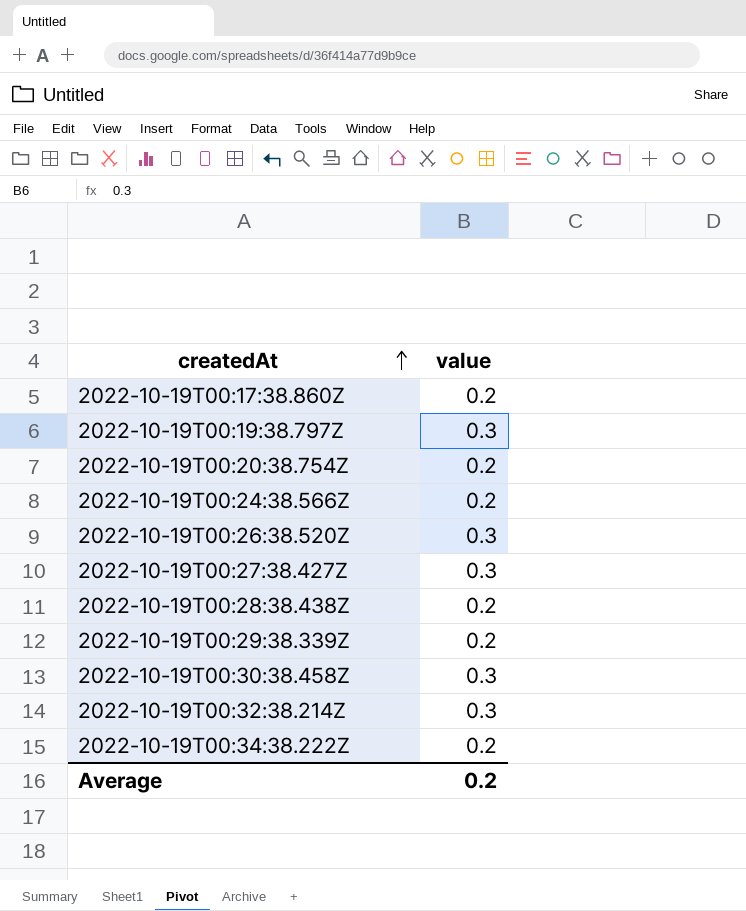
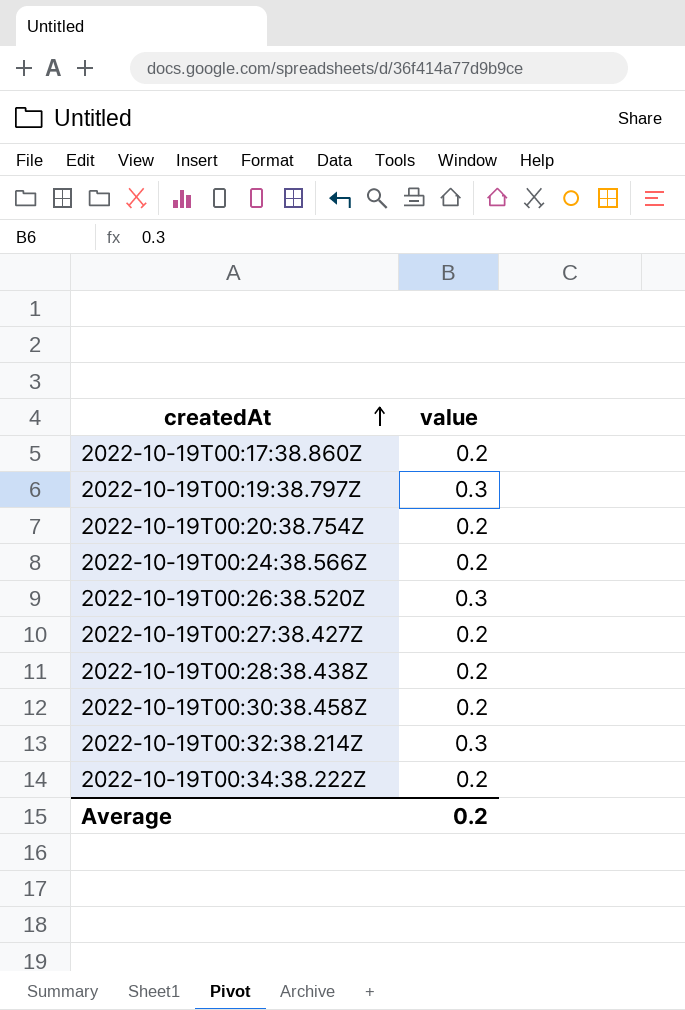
row 2022-10-19T00:29:38.339Z: 0.2 -> none
2022-10-19T00:27:38.427Z | value: 0.3 -> 0.2
2022-10-19T00:30:38.458Z | value: 0.3 -> 0.2

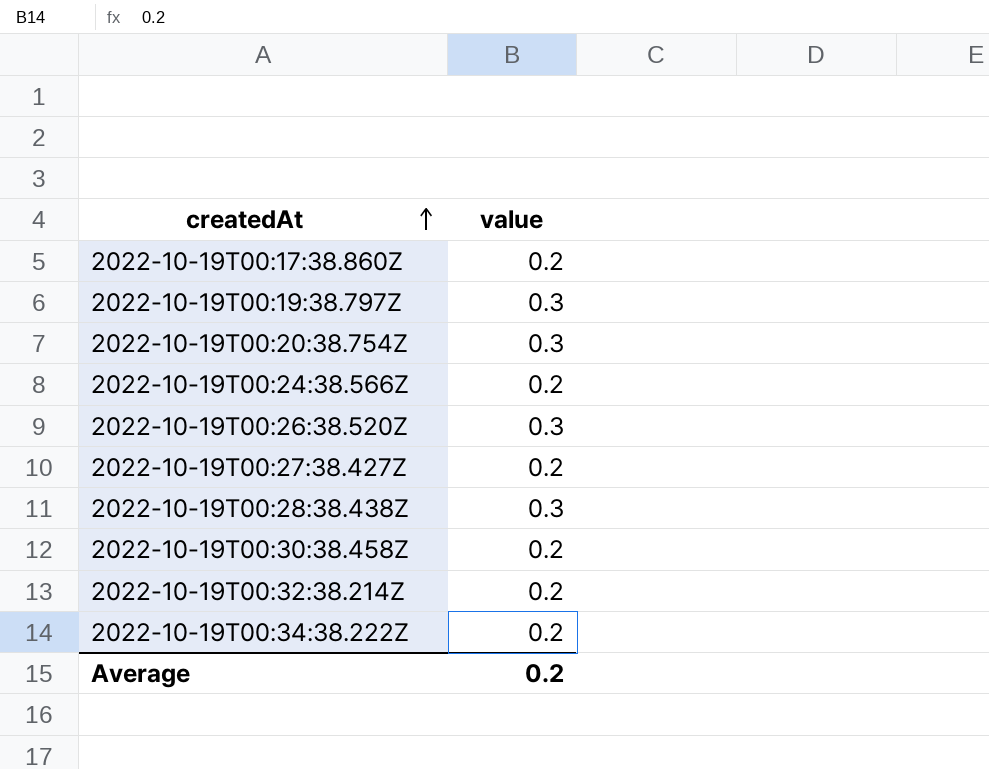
2022-10-19T00:20:38.754Z | value: 0.2 -> 0.3
2022-10-19T00:28:38.438Z | value: 0.2 -> 0.3
2022-10-19T00:32:38.214Z | value: 0.3 -> 0.2

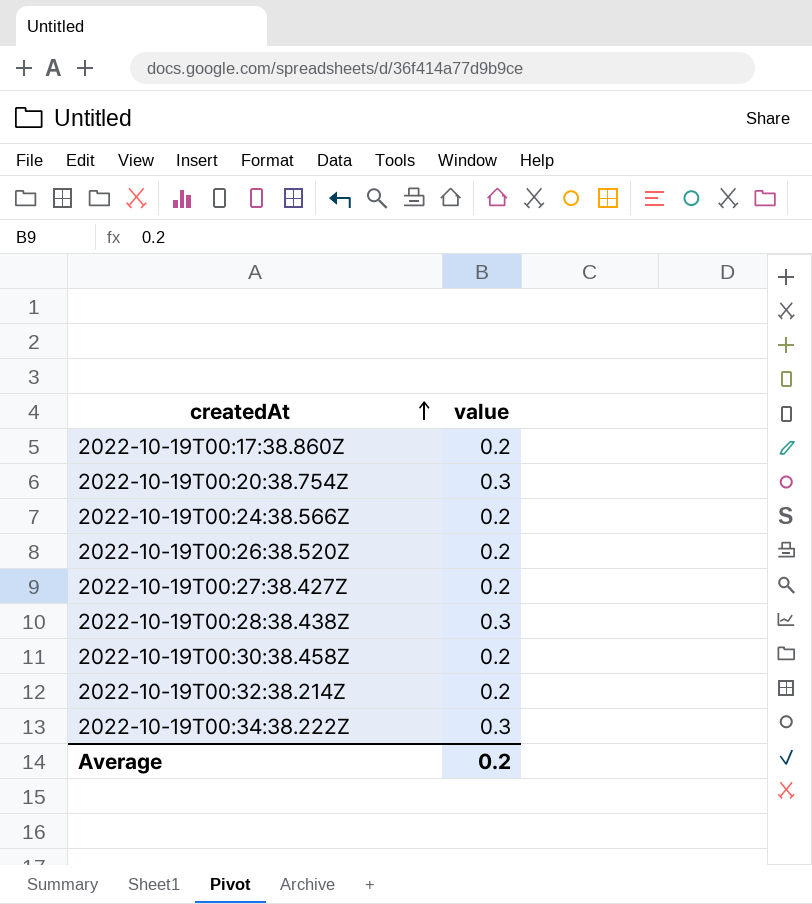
row 2022-10-19T00:19:38.797Z: 0.3 -> none
2022-10-19T00:26:38.520Z | value: 0.3 -> 0.2
2022-10-19T00:34:38.222Z | value: 0.2 -> 0.3

